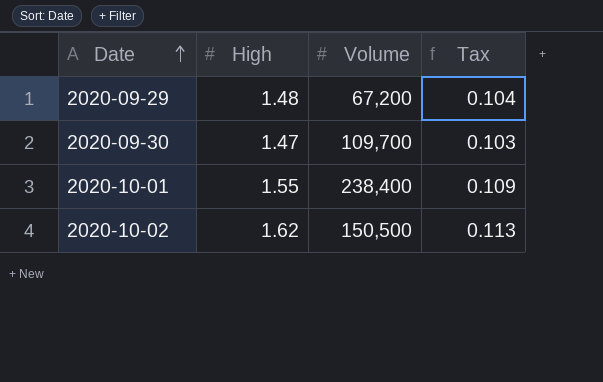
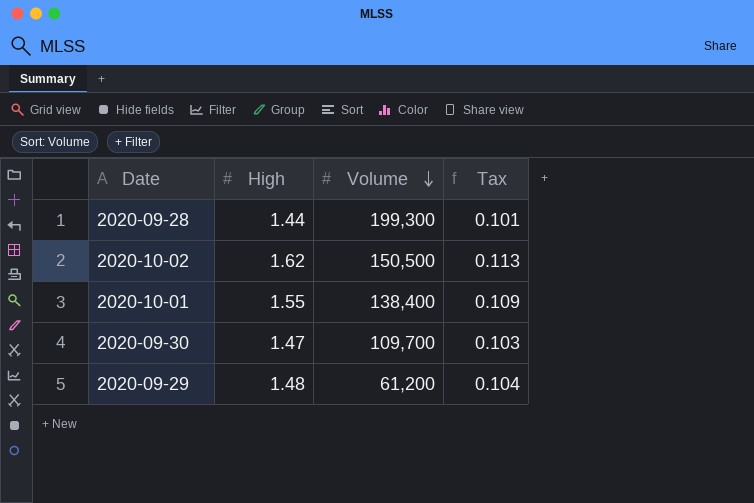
row order: Date ascending -> Volume descending
row 2020-09-28: none -> 1.44 | 199,300 | 0.101
2020-10-01 | Volume: 238,400 -> 138,400
2020-09-29 | Volume: 67,200 -> 61,200

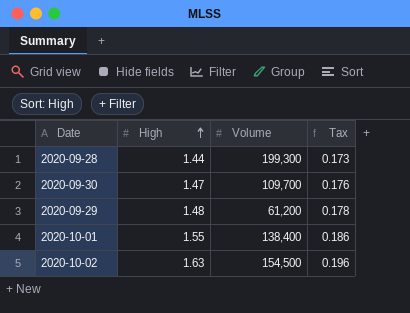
row order: Volume descending -> High ascending
column Tax | formula: [High] * 0.07 -> [High] * 0.12
2020-10-02 | High: 1.62 -> 1.63
2020-10-02 | Volume: 150,500 -> 154,500

